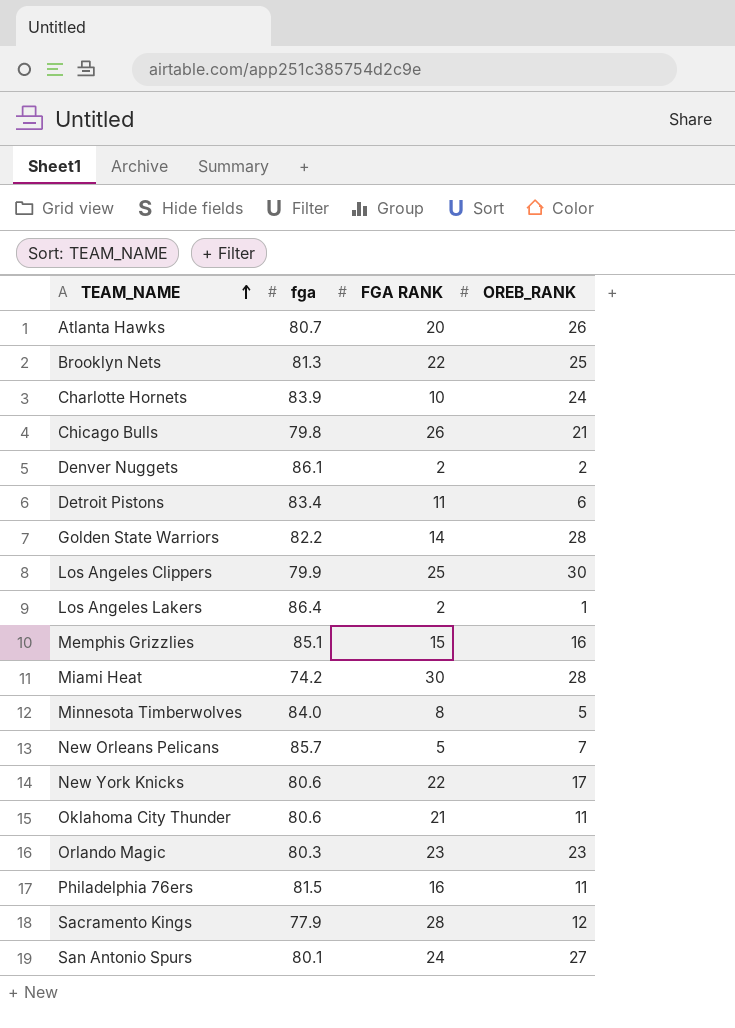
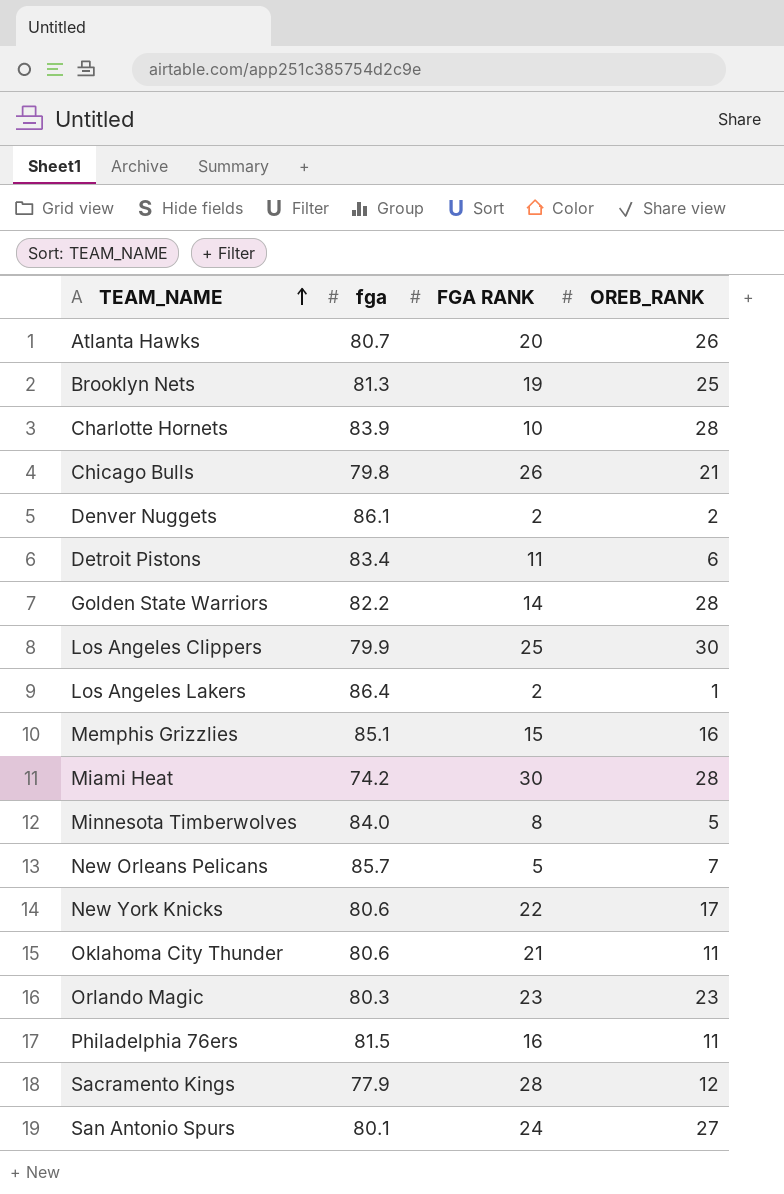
Brooklyn Nets | FGA RANK: 22 -> 19
Charlotte Hornets | OREB_RANK: 24 -> 28

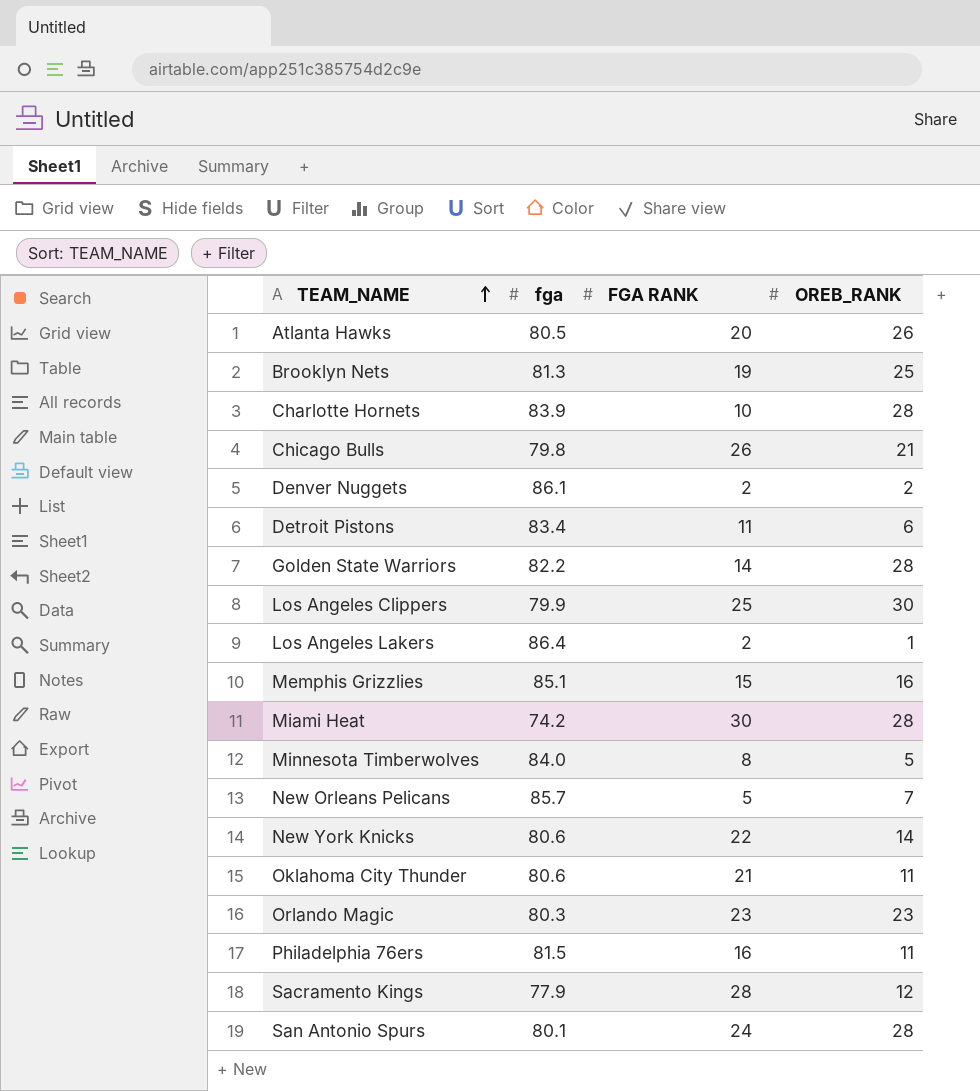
Atlanta Hawks | fga: 80.7 -> 80.5
New York Knicks | OREB_RANK: 17 -> 14
San Antonio Spurs | OREB_RANK: 27 -> 28

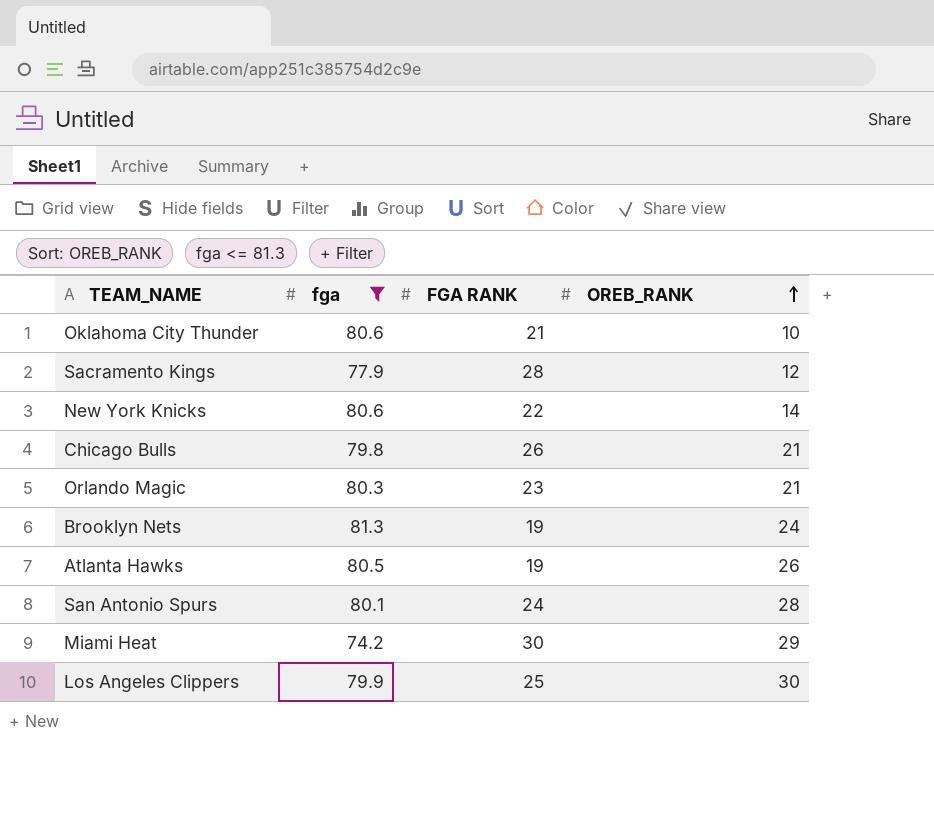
filter: none -> fga <= 81.3
row order: TEAM_NAME ascending -> OREB_RANK ascending
Oklahoma City Thunder | OREB_RANK: 11 -> 10
Orlando Magic | OREB_RANK: 23 -> 21
Brooklyn Nets | OREB_RANK: 25 -> 24
Atlanta Hawks | FGA RANK: 20 -> 19
Miami Heat | OREB_RANK: 28 -> 29

